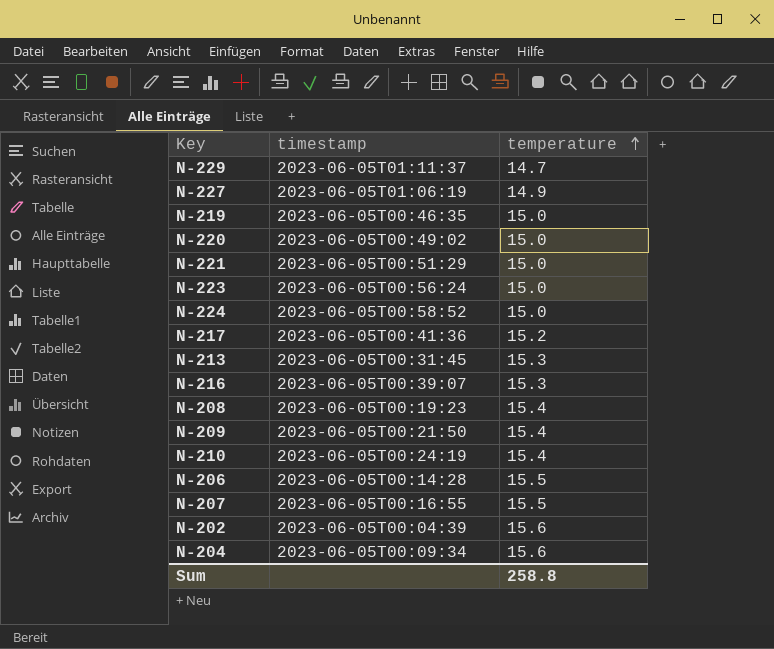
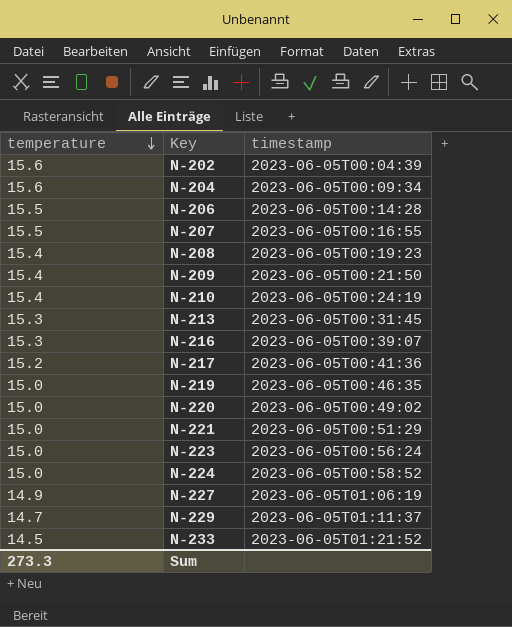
row order: temperature ascending -> temperature descending
column temperature | position: 3 -> 1
row N-233: none -> 14.5 | 2023-06-05T01:21:52
Sum | temperature: 258.8 -> 273.3

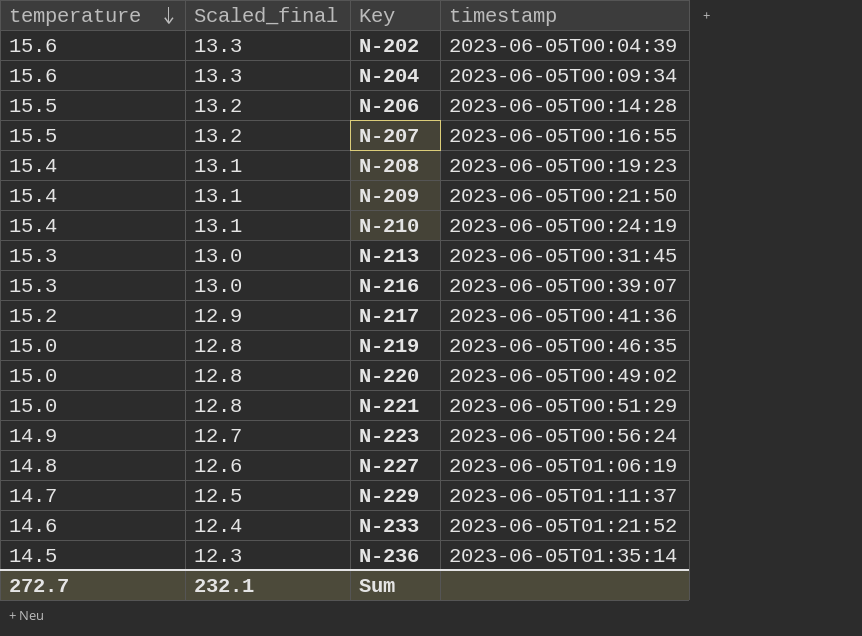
column Scaled_final | formula: none -> [temperature] * 0.85
row N-224: 15.0 | 2023-06-05T00:58:52 -> none
N-223 | temperature: 15.0 -> 14.9
N-227 | temperature: 14.9 -> 14.8
N-233 | temperature: 14.5 -> 14.6
row N-236: none -> 14.5 | 12.3 | 2023-06-05T01:35:14
Sum | temperature: 273.3 -> 272.7

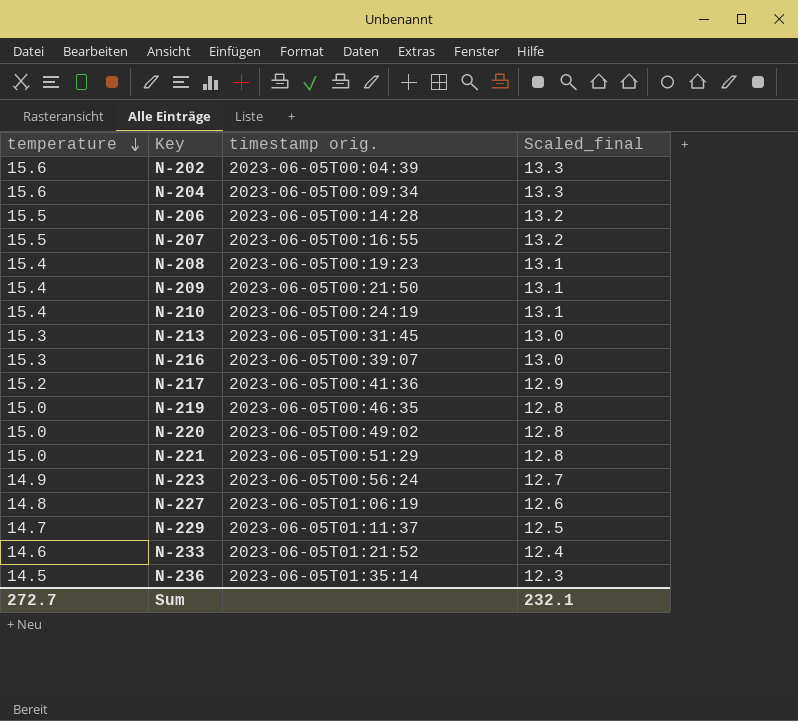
column name: timestamp -> timestamp orig.
column Scaled_final | position: 2 -> 4

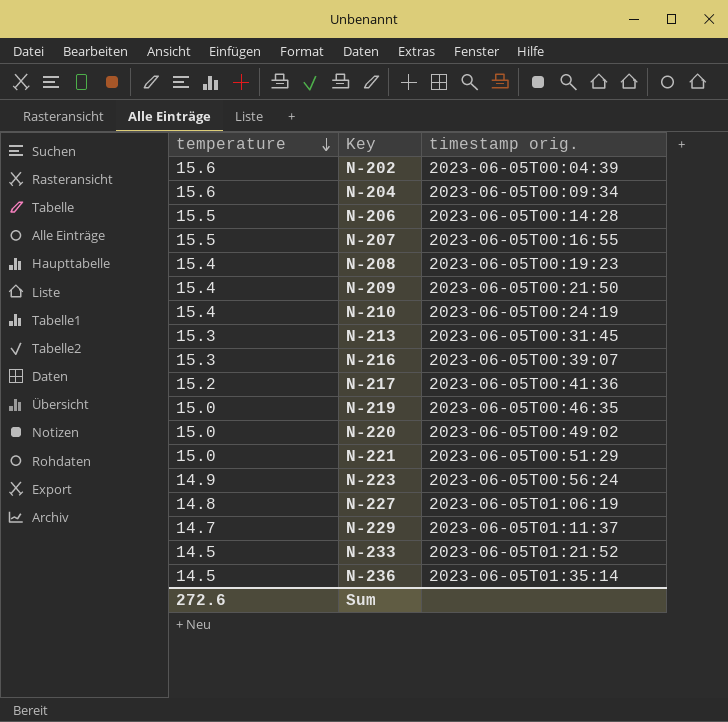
column Scaled_final | formula: [temperature] * 0.85 -> none
N-233 | temperature: 14.6 -> 14.5
Sum | temperature: 272.7 -> 272.6

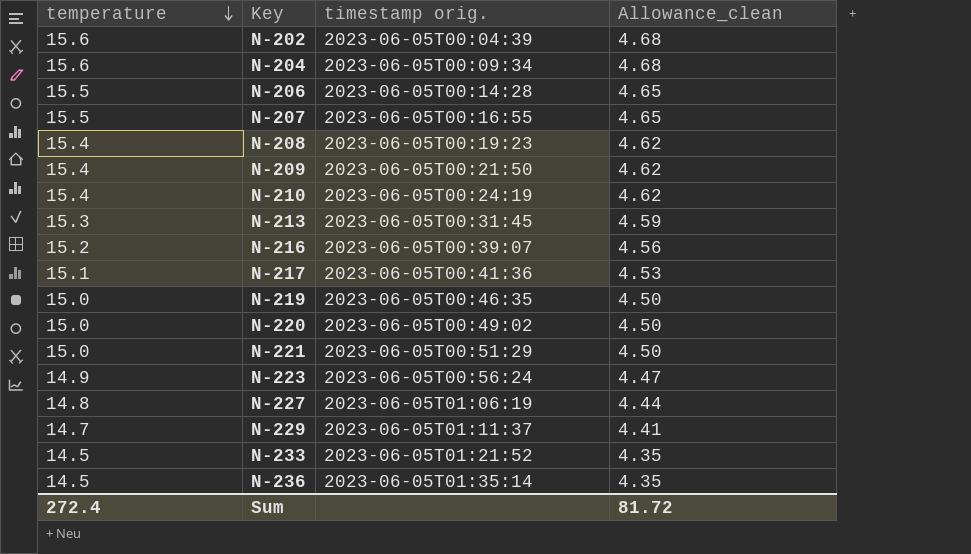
column Allowance_clean | formula: none -> [temperature] * 0.3
N-216 | temperature: 15.3 -> 15.2
N-217 | temperature: 15.2 -> 15.1
Sum | temperature: 272.6 -> 272.4

